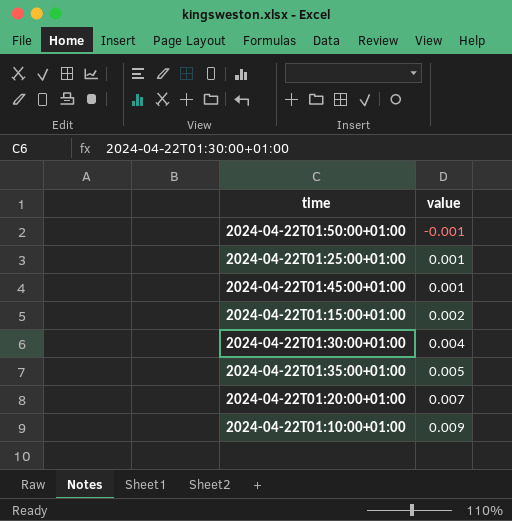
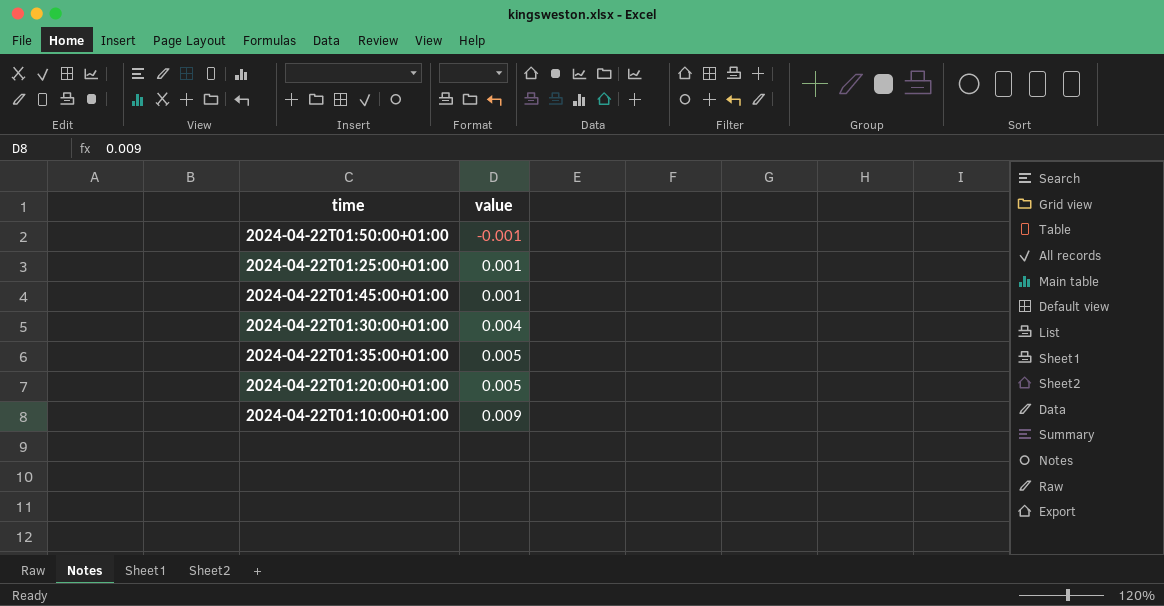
row 2024-04-22T01:15:00+01:00: 0.002 -> none
2024-04-22T01:20:00+01:00 | value: 0.007 -> 0.005

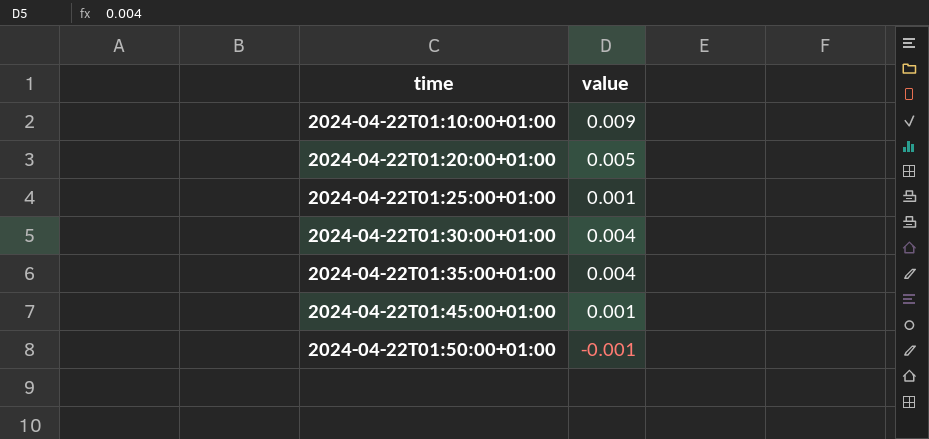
row order: value ascending -> time ascending
2024-04-22T01:35:00+01:00 | value: 0.005 -> 0.004

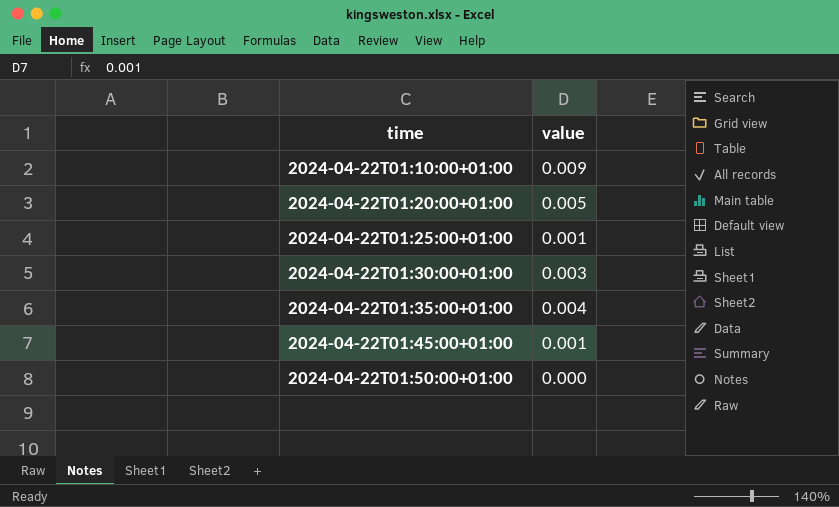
2024-04-22T01:30:00+01:00 | value: 0.004 -> 0.003
2024-04-22T01:50:00+01:00 | value: -0.001 -> 0.000

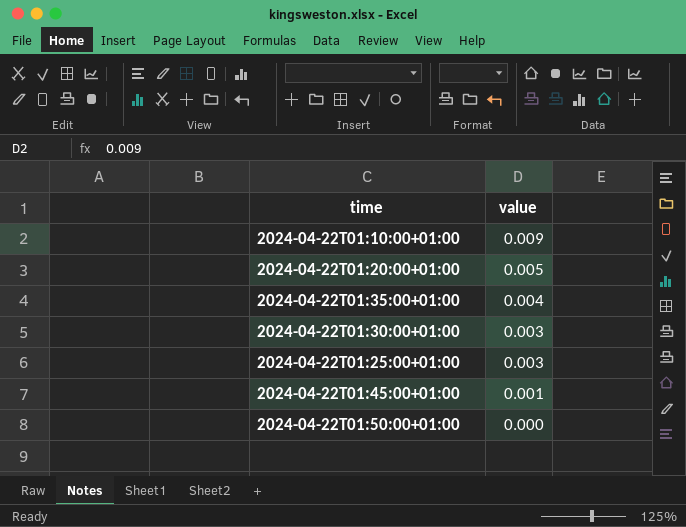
row order: time ascending -> value descending
2024-04-22T01:25:00+01:00 | value: 0.001 -> 0.003

